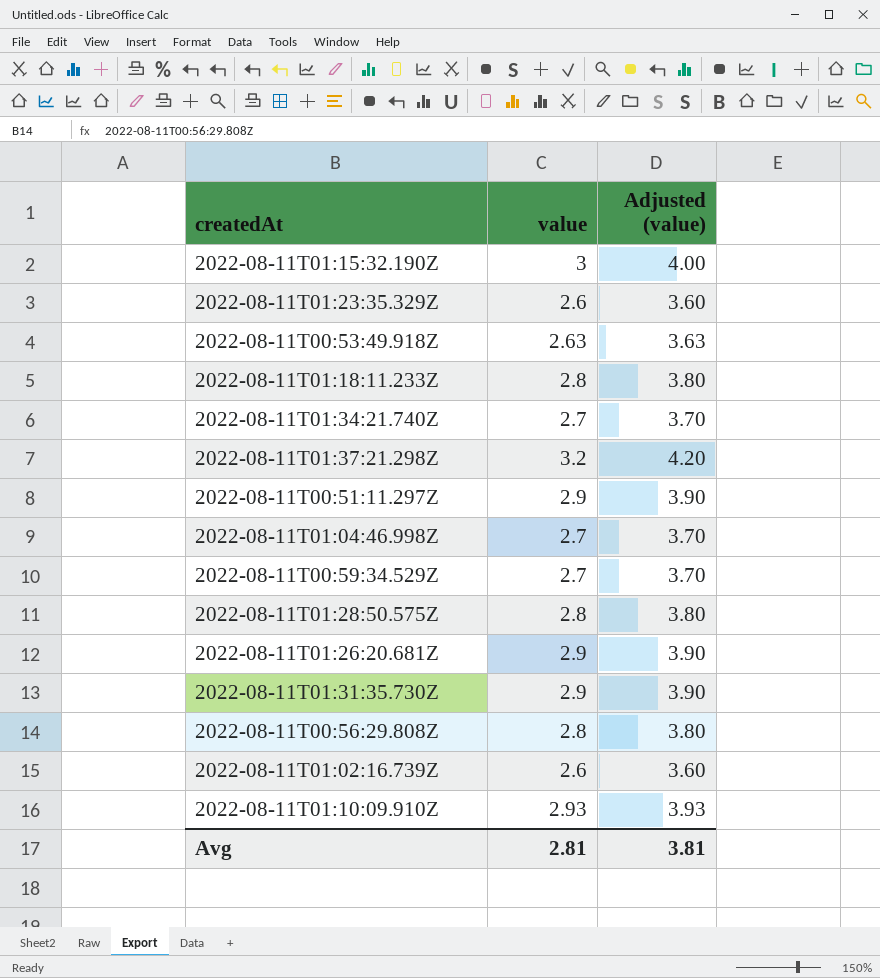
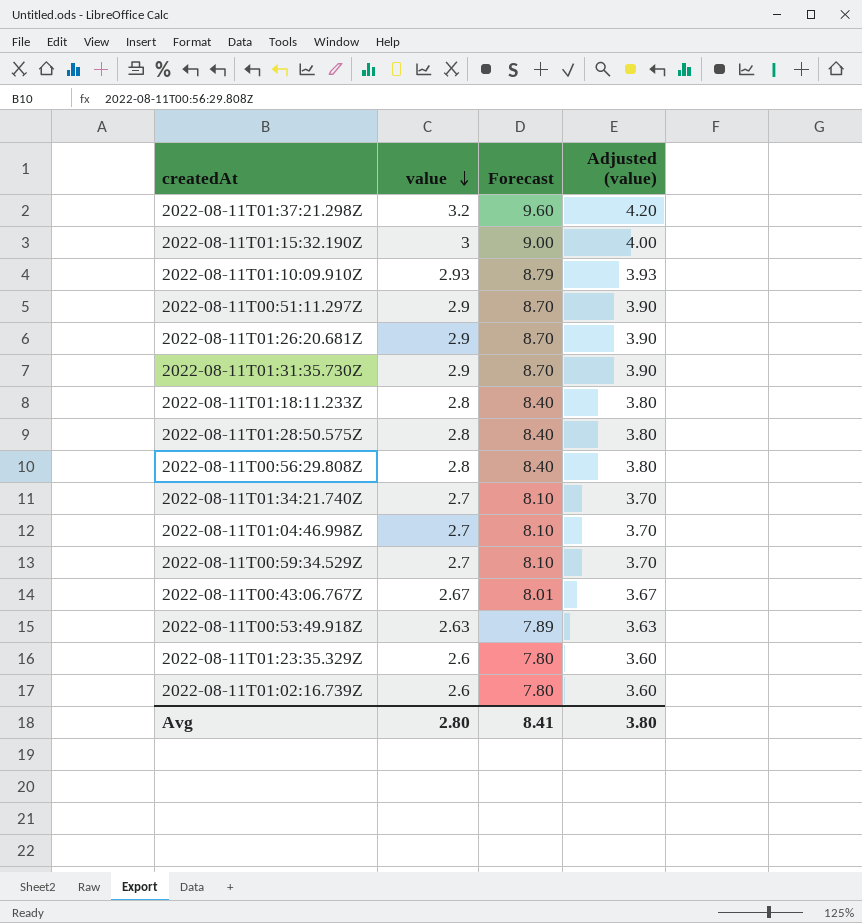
row order: none -> value descending
column Forecast | formula: none -> [value] * 3
row 2022-08-11T00:43:06.767Z: none -> 2.67 | 8.01 | 3.67
Avg | value: 2.81 -> 2.80
Avg | Adjusted (value): 3.81 -> 3.80

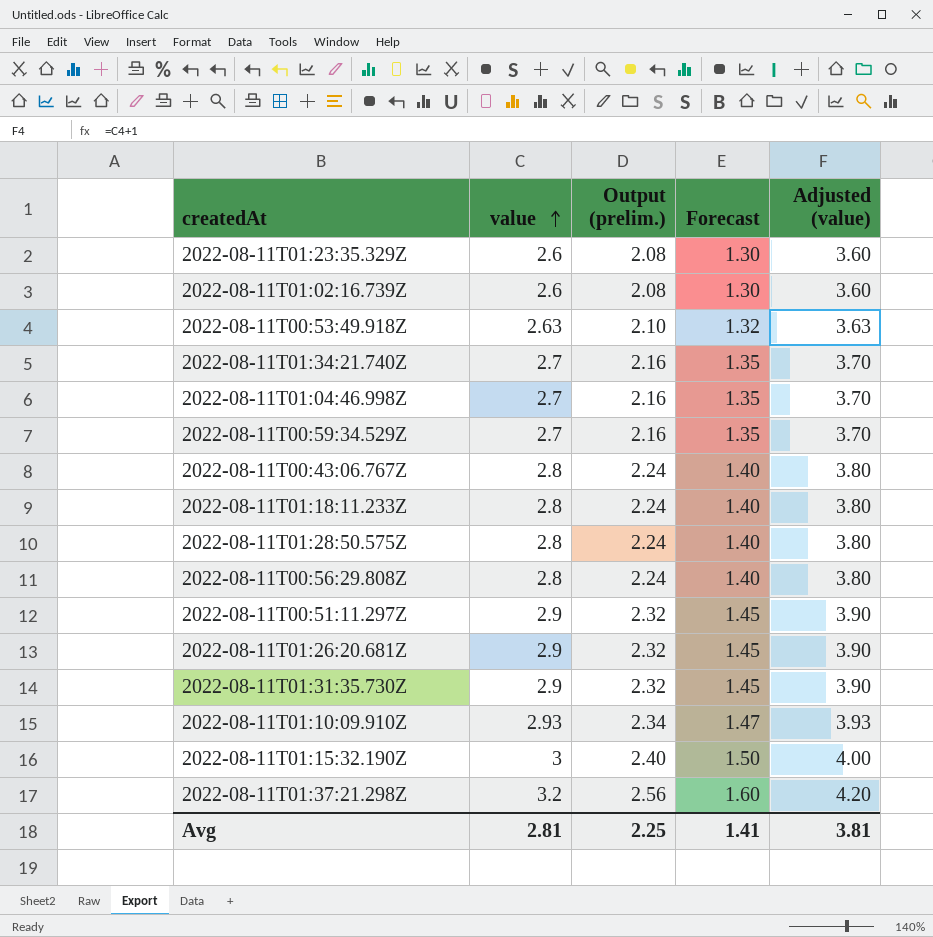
row order: value descending -> value ascending
column Output (prelim.) | formula: none -> [value] * 0.8
column Forecast | formula: [value] * 3 -> [value] * 0.5
2022-08-11T00:43:06.767Z | value: 2.67 -> 2.8
2022-08-11T00:43:06.767Z | Adjusted (value): 3.67 -> 3.80
Avg | value: 2.80 -> 2.81
Avg | Forecast: 8.41 -> 1.41
Avg | Adjusted (value): 3.80 -> 3.81

